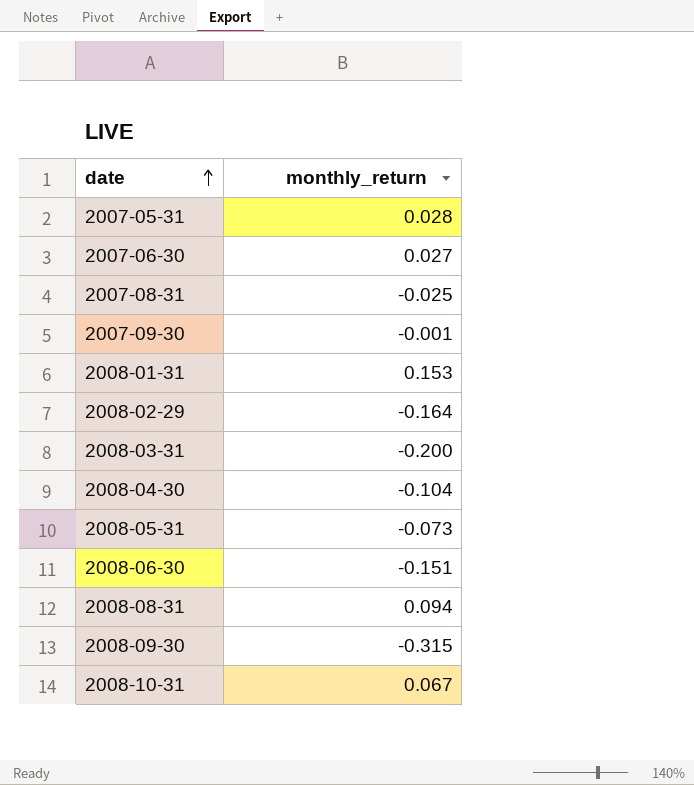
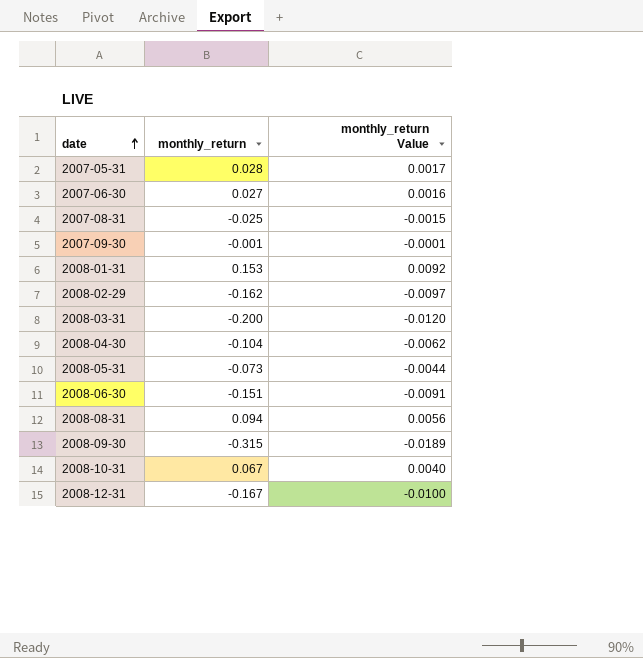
column monthly_return Value | formula: none -> [monthly_return] * 0.06
2008-02-29 | monthly_return: -0.164 -> -0.162
row 2008-12-31: none -> -0.167 | -0.0100

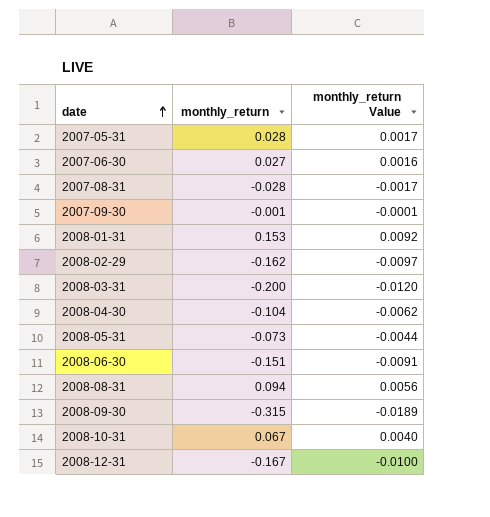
2007-08-31 | monthly_return: -0.025 -> -0.028
2007-08-31 | monthly_return Value: -0.0015 -> -0.0017

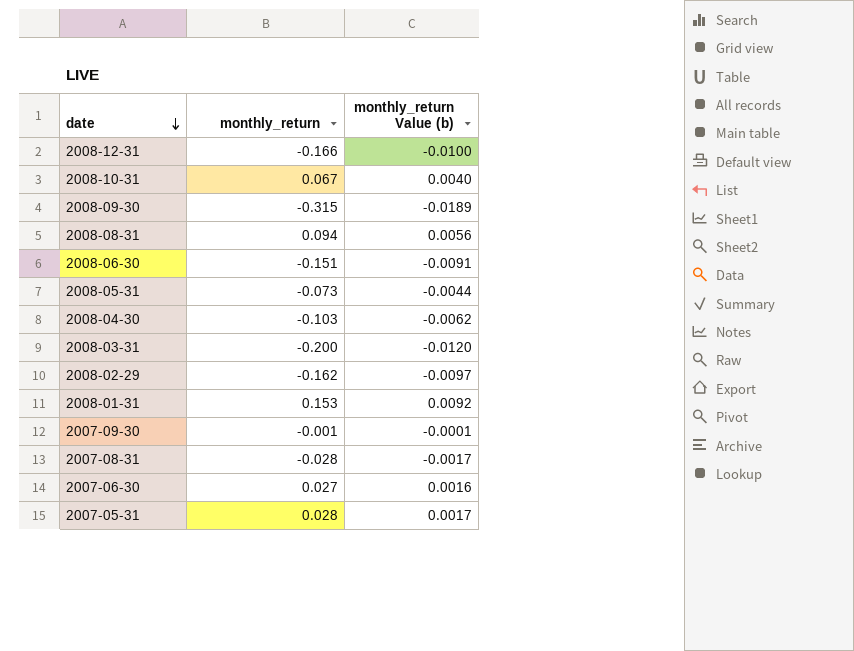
row order: date ascending -> date descending
column name: monthly_return Value -> monthly_return Value (b)
2008-12-31 | monthly_return: -0.167 -> -0.166
2008-04-30 | monthly_return: -0.104 -> -0.103

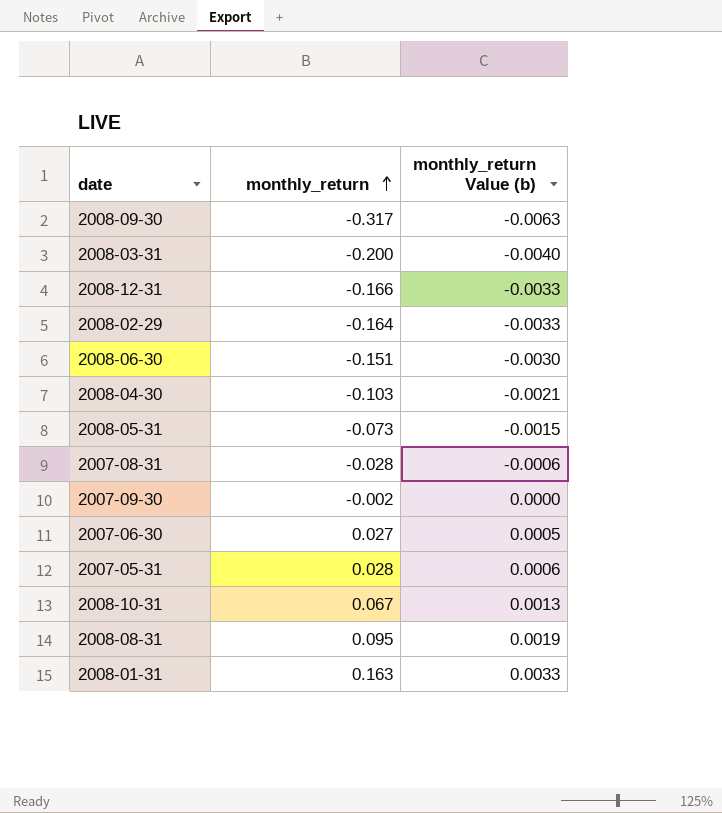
row order: date descending -> monthly_return ascending
column monthly_return Value (b) | formula: [monthly_return] * 0.06 -> [monthly_return] * 0.02
2008-09-30 | monthly_return: -0.315 -> -0.317
2008-02-29 | monthly_return: -0.162 -> -0.164
2007-09-30 | monthly_return: -0.001 -> -0.002
2008-08-31 | monthly_return: 0.094 -> 0.095
2008-01-31 | monthly_return: 0.153 -> 0.163

